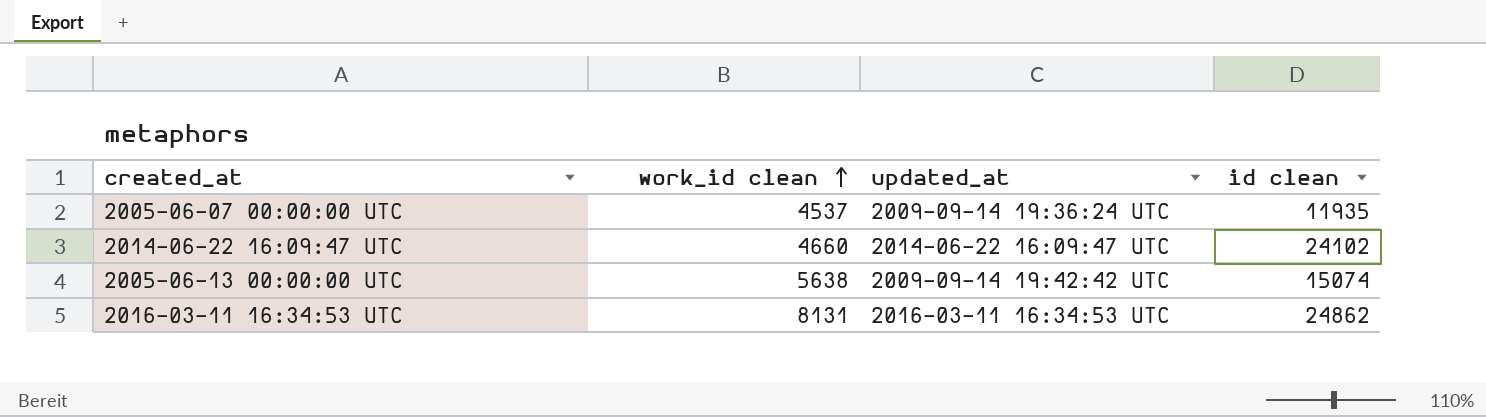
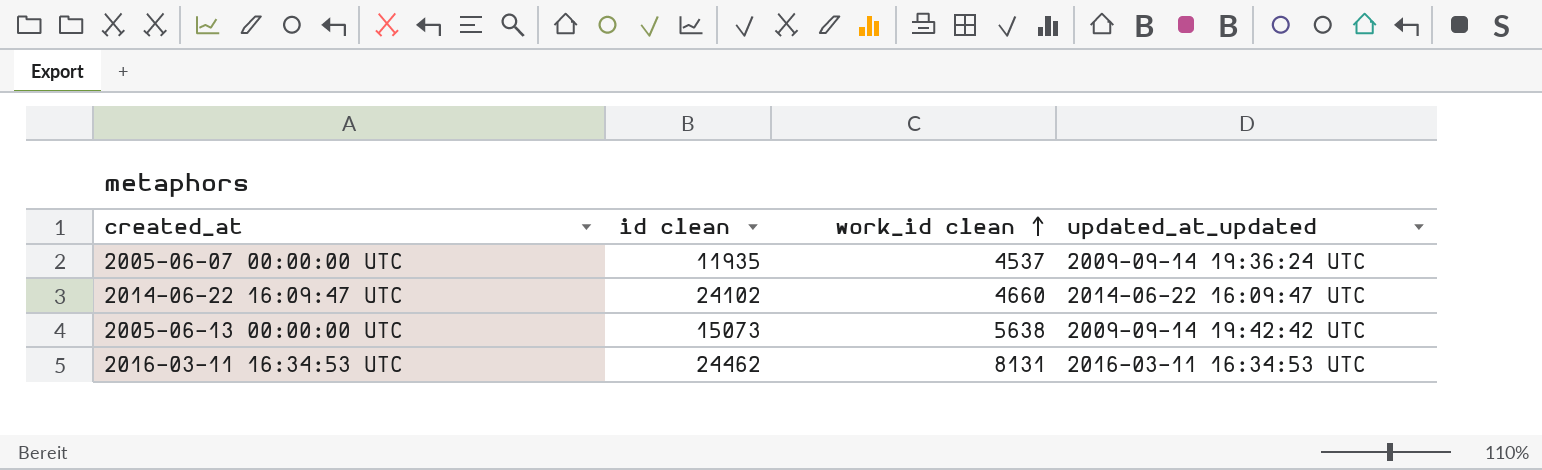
column id clean | position: 4 -> 2
column name: updated_at -> updated_at_updated
2005-06-13 00:00:00 UTC | id clean: 15074 -> 15073
2016-03-11 16:34:53 UTC | id clean: 24862 -> 24462

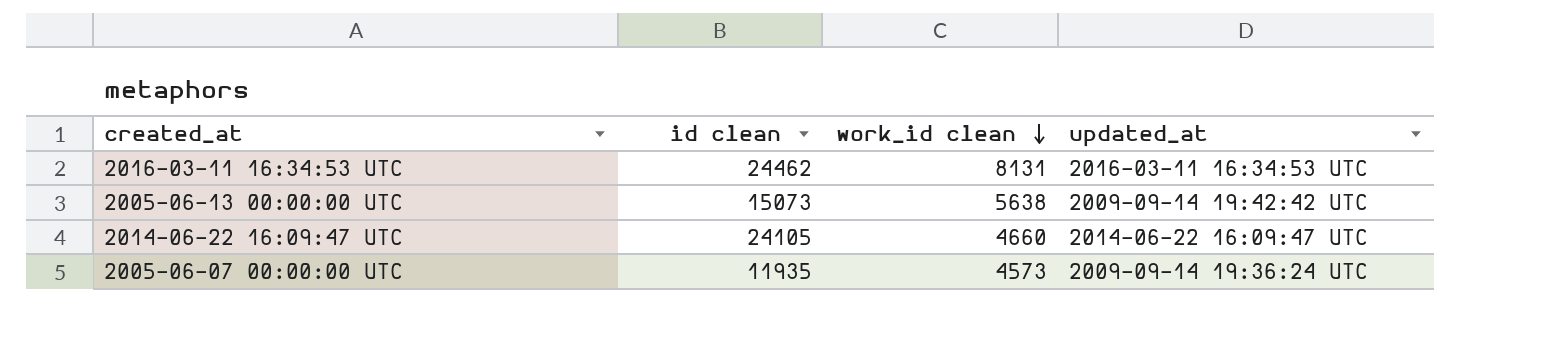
row order: work_id clean ascending -> work_id clean descending
column name: updated_at_updated -> updated_at
2014-06-22 16:09:47 UTC | id clean: 24102 -> 24105
2005-06-07 00:00:00 UTC | work_id clean: 4537 -> 4573

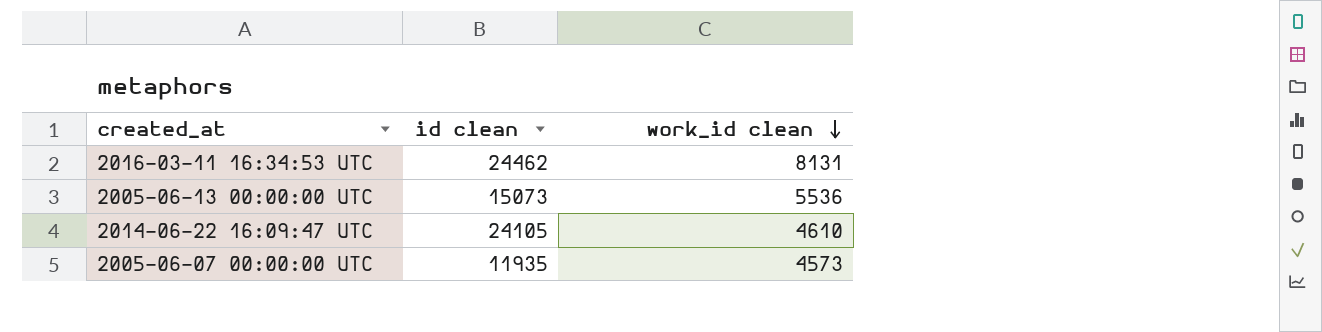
column updated_at | position: 4 -> none
2005-06-13 00:00:00 UTC | work_id clean: 5638 -> 5536
2014-06-22 16:09:47 UTC | work_id clean: 4660 -> 4610

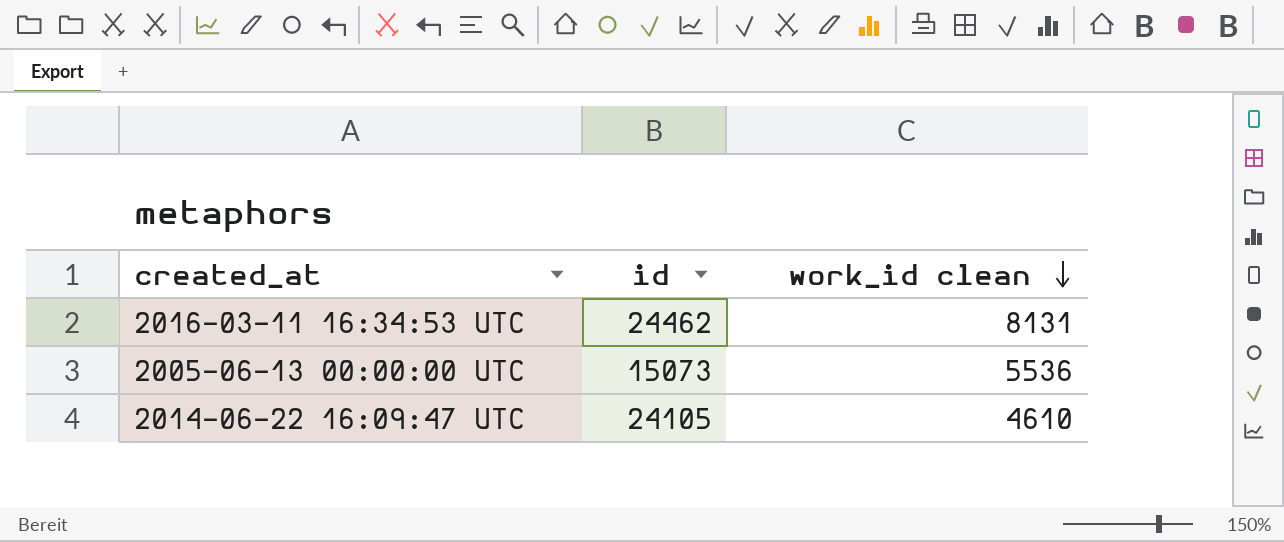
column name: id clean -> id
row 2005-06-07 00:00:00 UTC: 11935 | 4573 -> none

